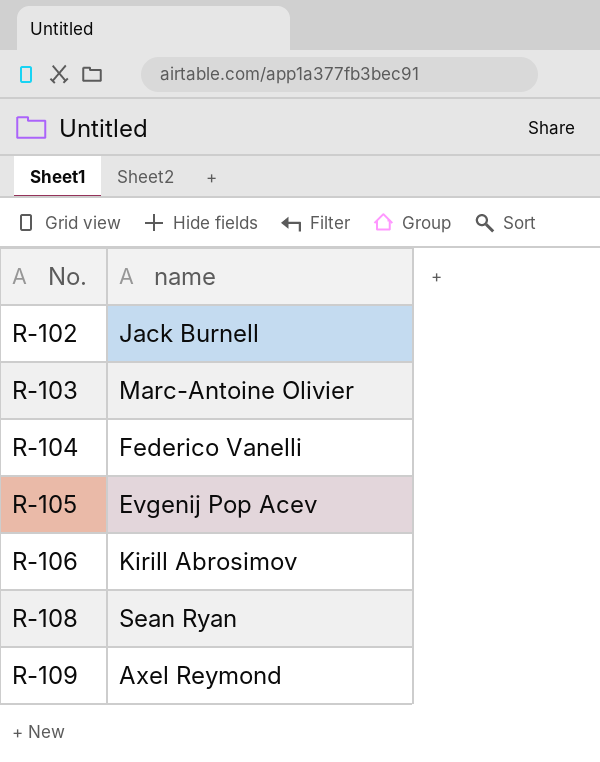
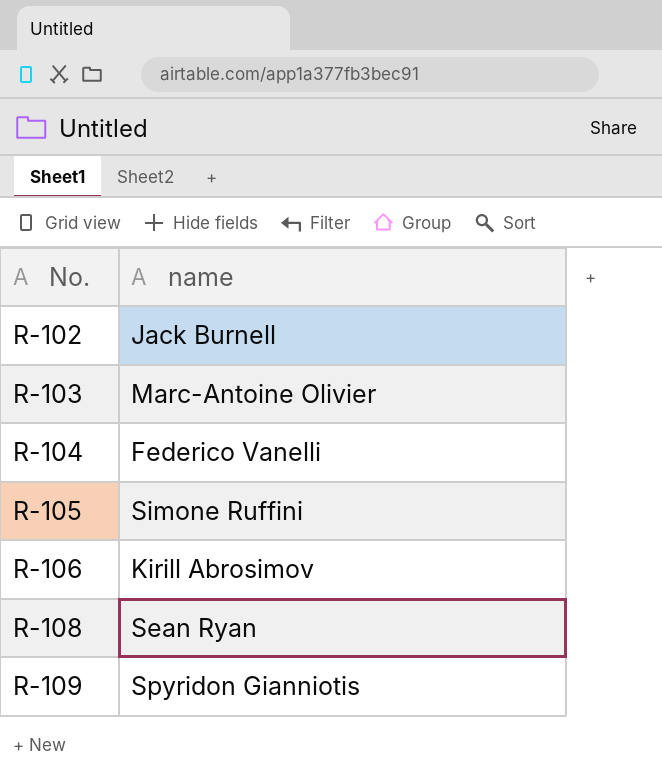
R-105 | name: Evgenij Pop Acev -> Simone Ruffini
R-109 | name: Axel Reymond -> Spyridon Gianniotis

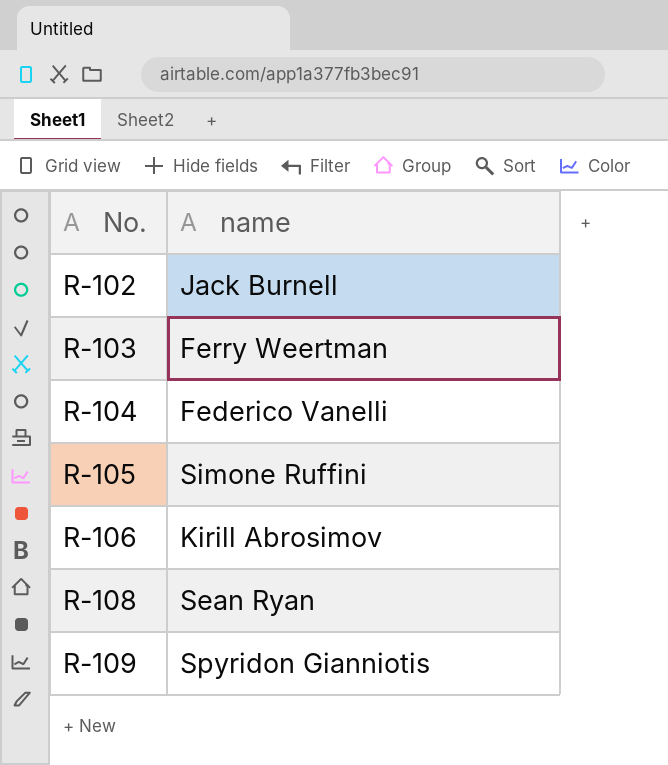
R-103 | name: Marc-Antoine Olivier -> Ferry Weertman

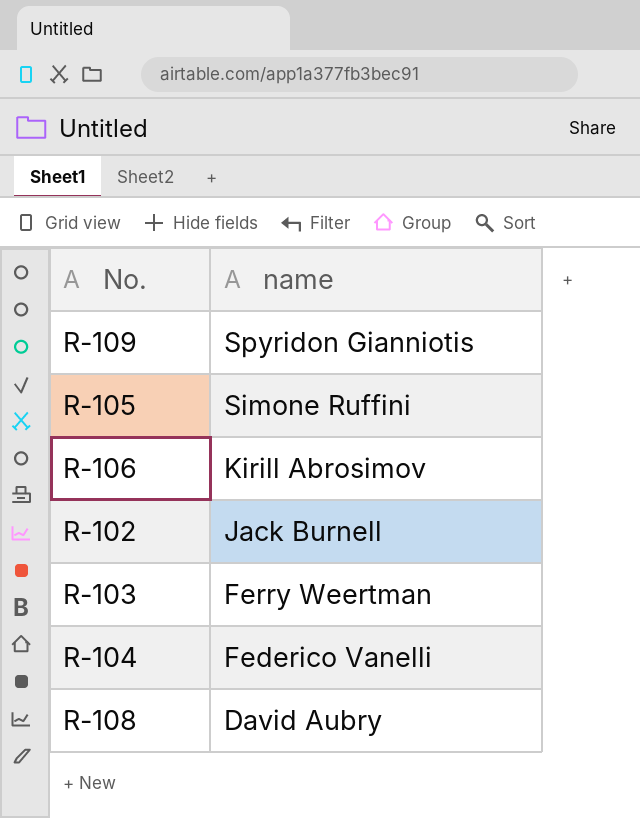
row order: No. ascending -> name descending
R-108 | name: Sean Ryan -> David Aubry

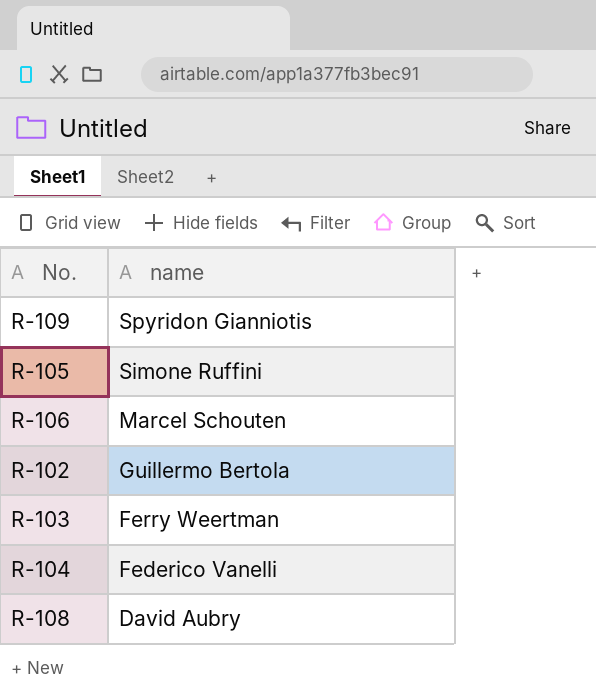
R-106 | name: Kirill Abrosimov -> Marcel Schouten
R-102 | name: Jack Burnell -> Guillermo Bertola

